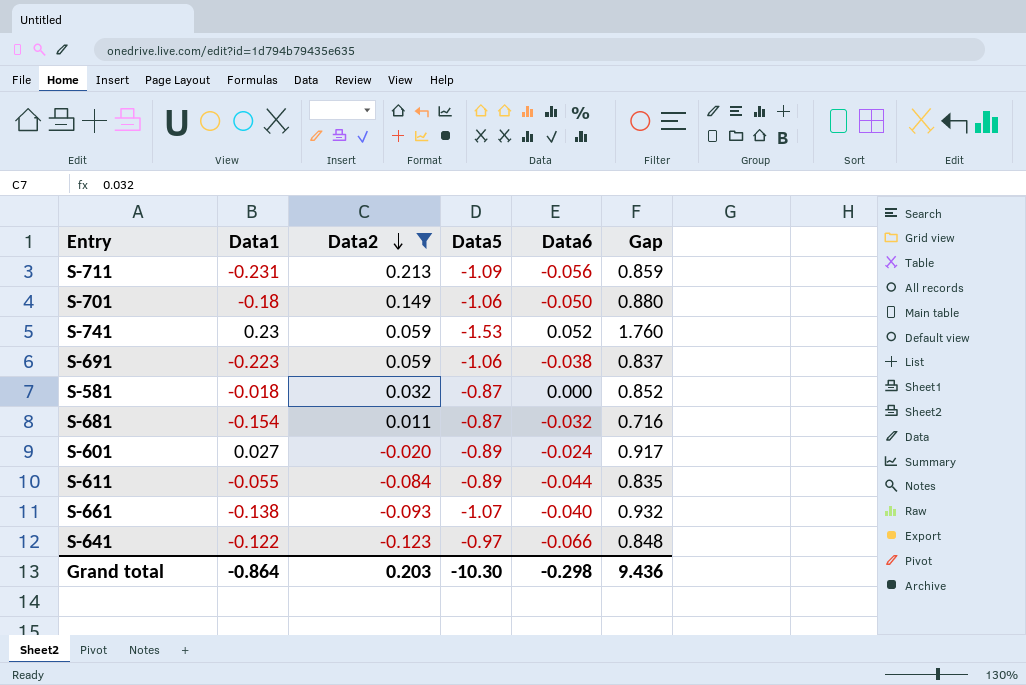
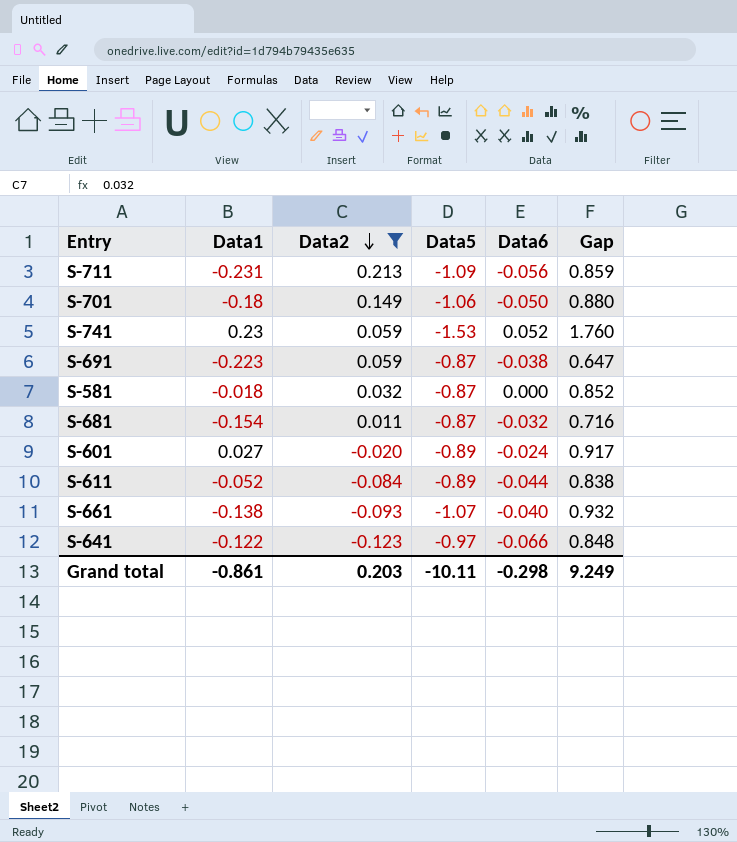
S-691 | Data5: -1.06 -> -0.87
S-691 | Gap: 0.837 -> 0.647
S-611 | Data1: -0.055 -> -0.052
S-611 | Gap: 0.835 -> 0.838
Grand total | Data1: -0.864 -> -0.861
Grand total | Data5: -10.30 -> -10.11
Grand total | Gap: 9.436 -> 9.249

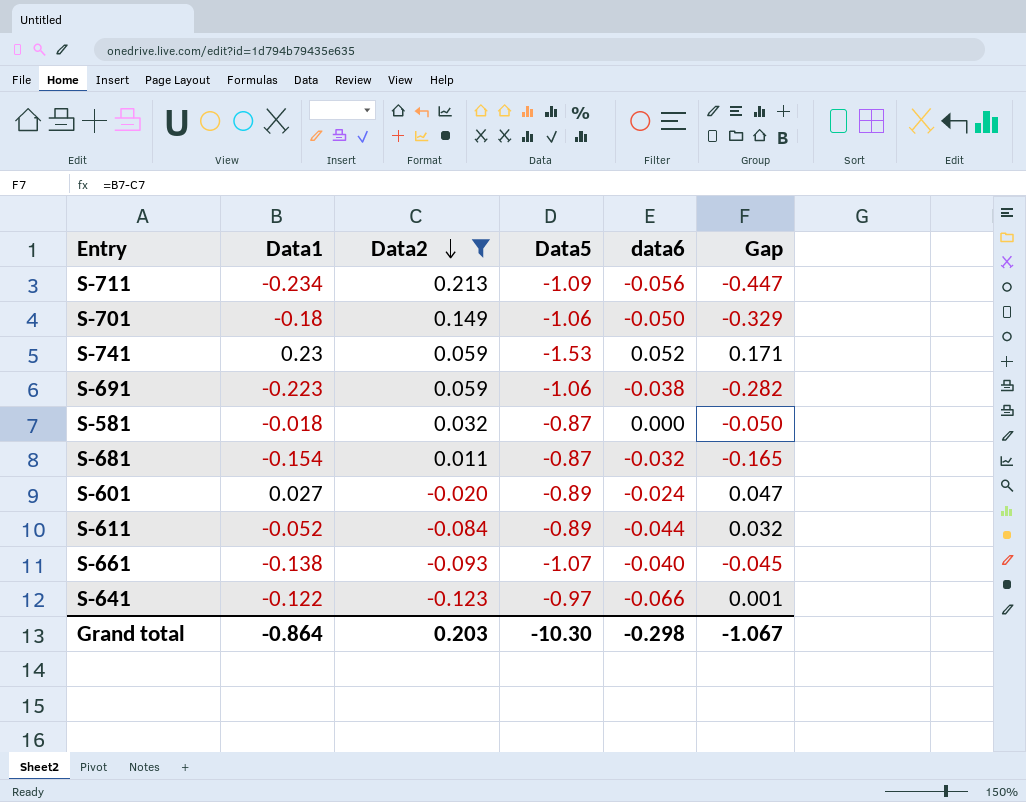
column name: Data6 -> data6
column Gap | formula: [Data1] - [Data5] -> [Data1] - [Data2]
S-711 | Data1: -0.231 -> -0.234
S-691 | Data5: -0.87 -> -1.06
Grand total | Data1: -0.861 -> -0.864
Grand total | Data5: -10.11 -> -10.30
Grand total | Gap: 9.249 -> -1.067

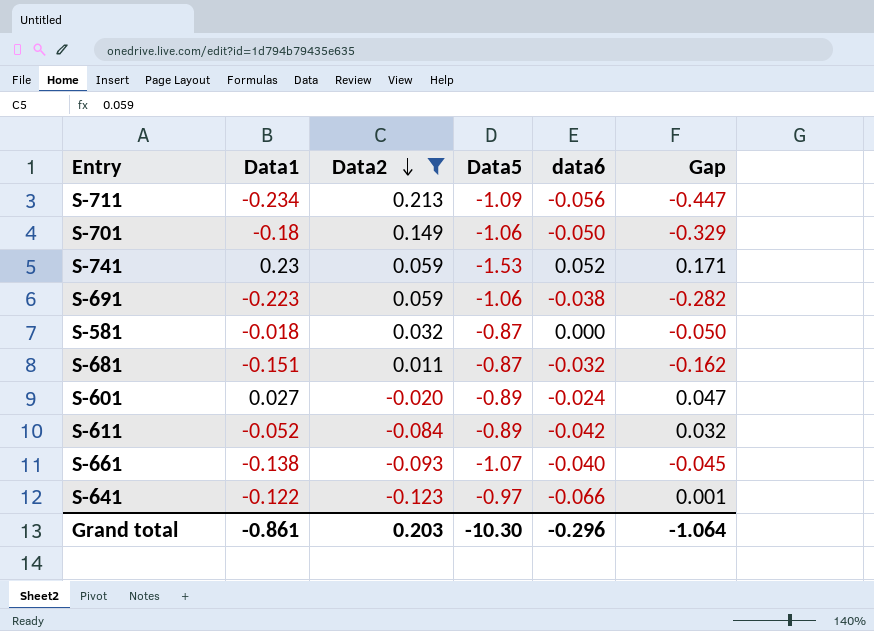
S-681 | Data1: -0.154 -> -0.151
S-681 | Gap: -0.165 -> -0.162
S-611 | data6: -0.044 -> -0.042
Grand total | Data1: -0.864 -> -0.861
Grand total | data6: -0.298 -> -0.296
Grand total | Gap: -1.067 -> -1.064

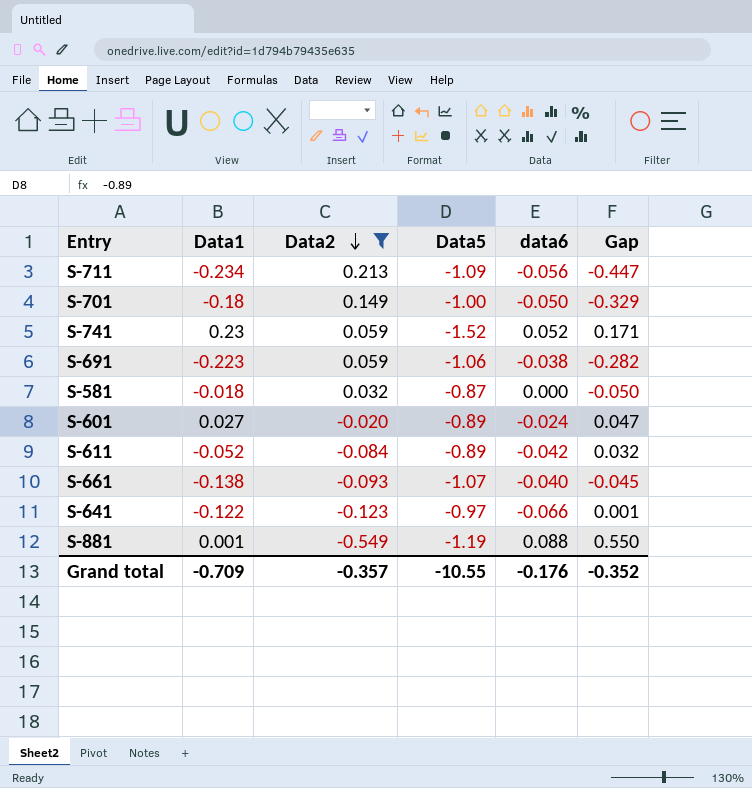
row S-681: -0.151 | 0.011 | -0.87 | -0.032 | -0.162 -> none
S-701 | Data5: -1.06 -> -1.00
S-741 | Data5: -1.53 -> -1.52
row S-881: none -> 0.001 | -0.549 | -1.19 | 0.088 | 0.550
Grand total | Data1: -0.861 -> -0.709
Grand total | Data2: 0.203 -> -0.357
Grand total | Data5: -10.30 -> -10.55
Grand total | data6: -0.296 -> -0.176
Grand total | Gap: -1.064 -> -0.352

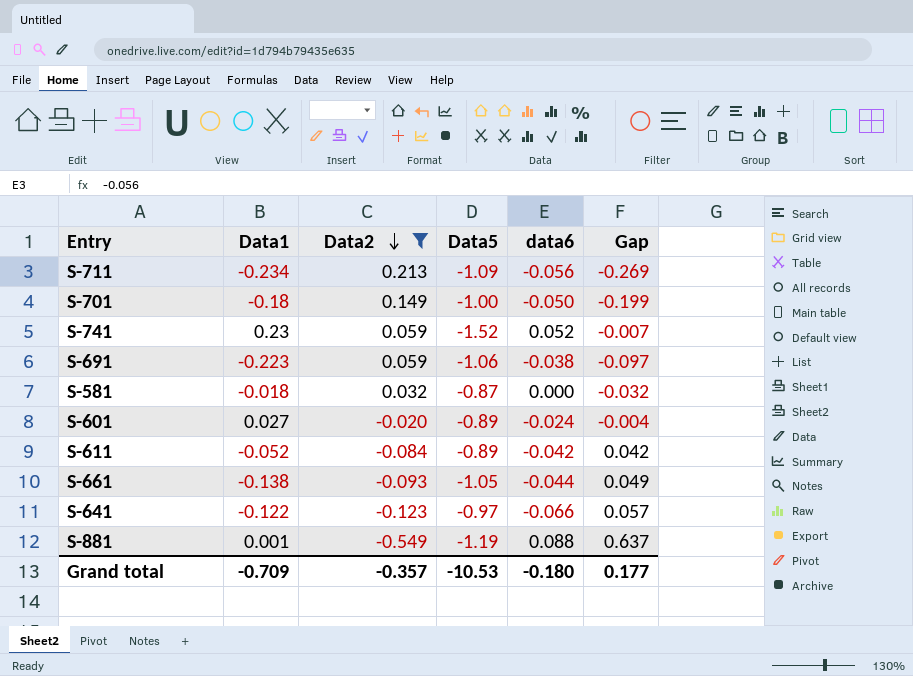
column Gap | formula: [Data1] - [Data2] -> [data6] - [Data2]
S-661 | Data5: -1.07 -> -1.05
S-661 | data6: -0.040 -> -0.044
Grand total | Data5: -10.55 -> -10.53
Grand total | data6: -0.176 -> -0.180
Grand total | Gap: -0.352 -> 0.177

